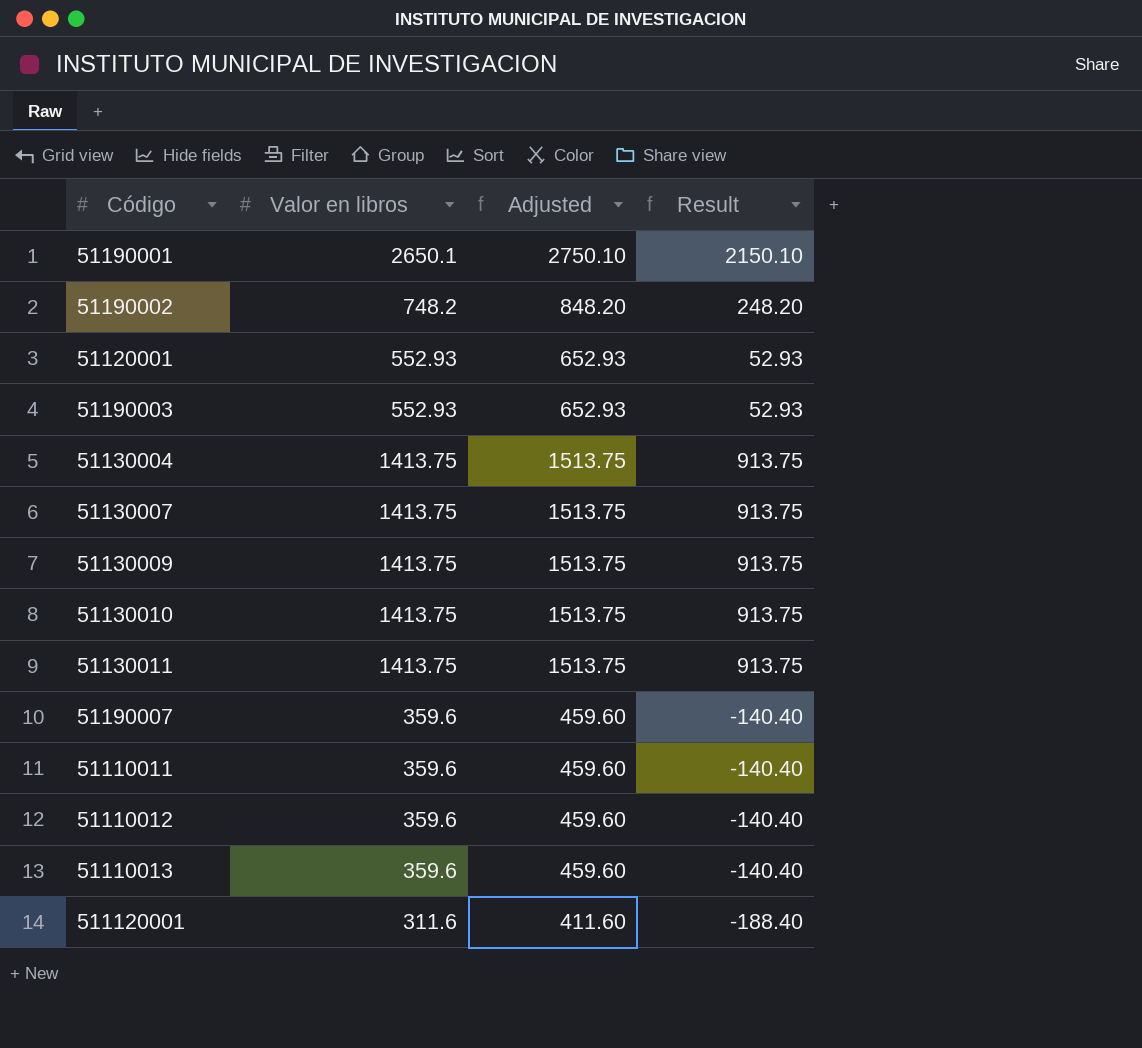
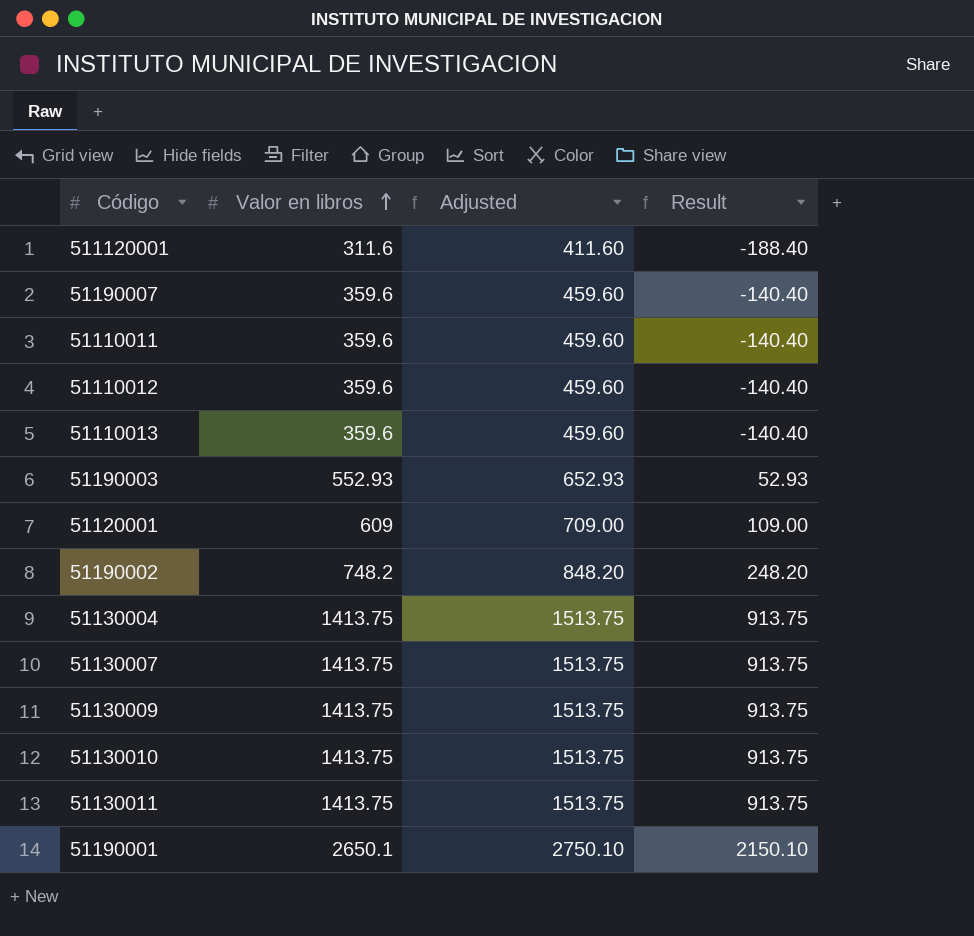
row order: none -> Valor en libros ascending
51120001 | Valor en libros: 552.93 -> 609
51120001 | Adjusted: 652.93 -> 709.00
51120001 | Result: 52.93 -> 109.00

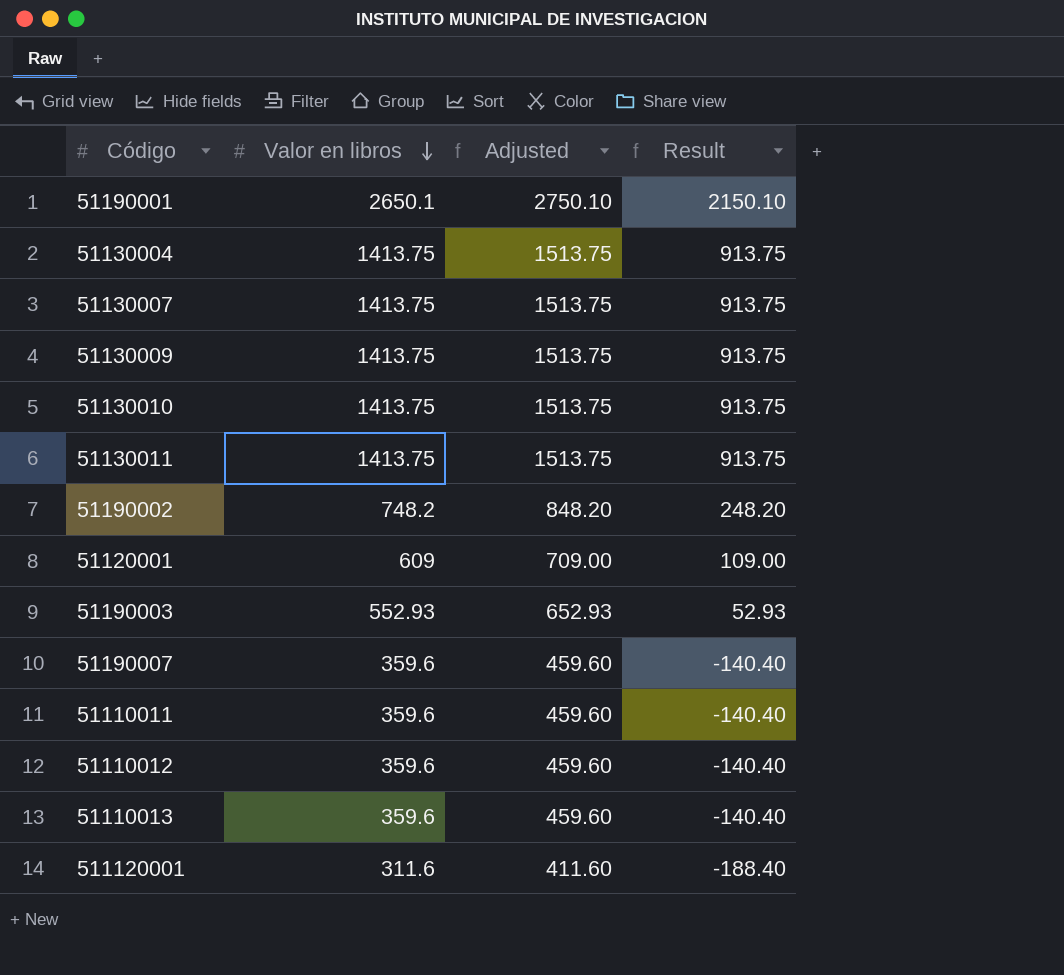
row order: Valor en libros ascending -> Valor en libros descending

